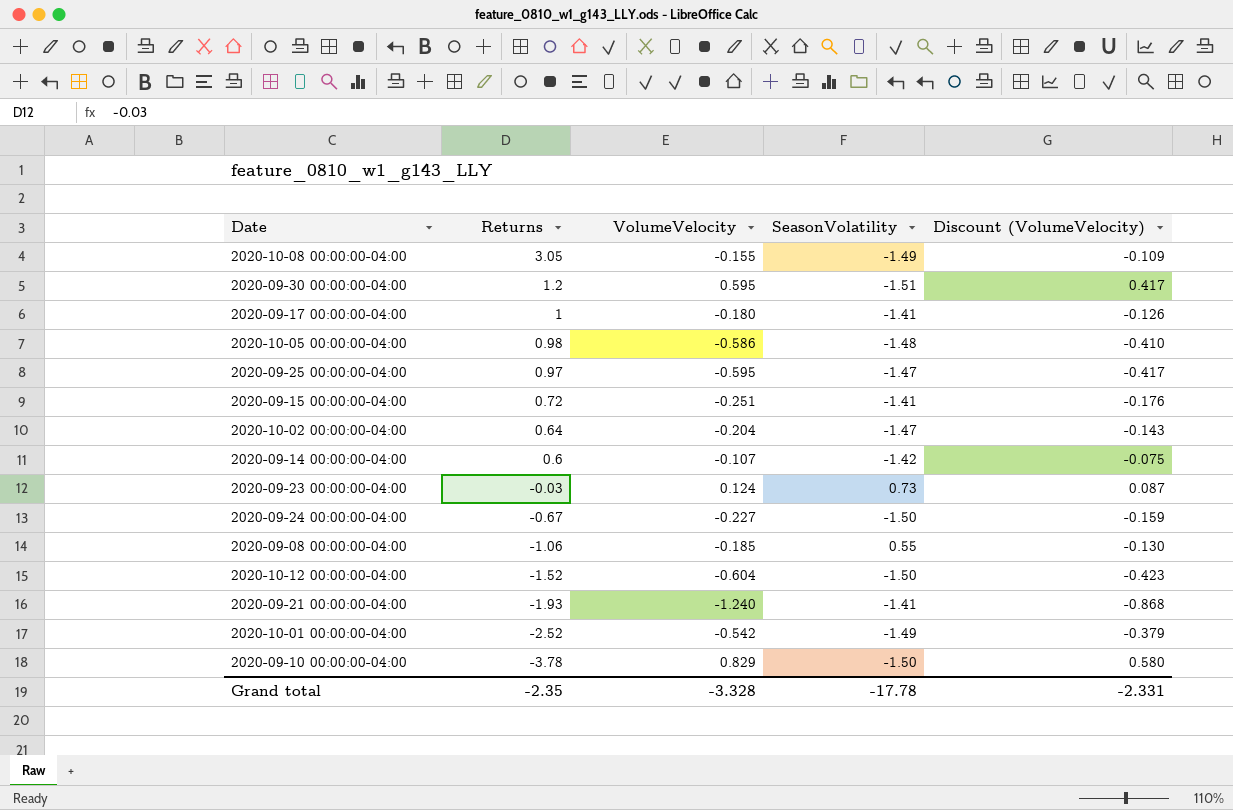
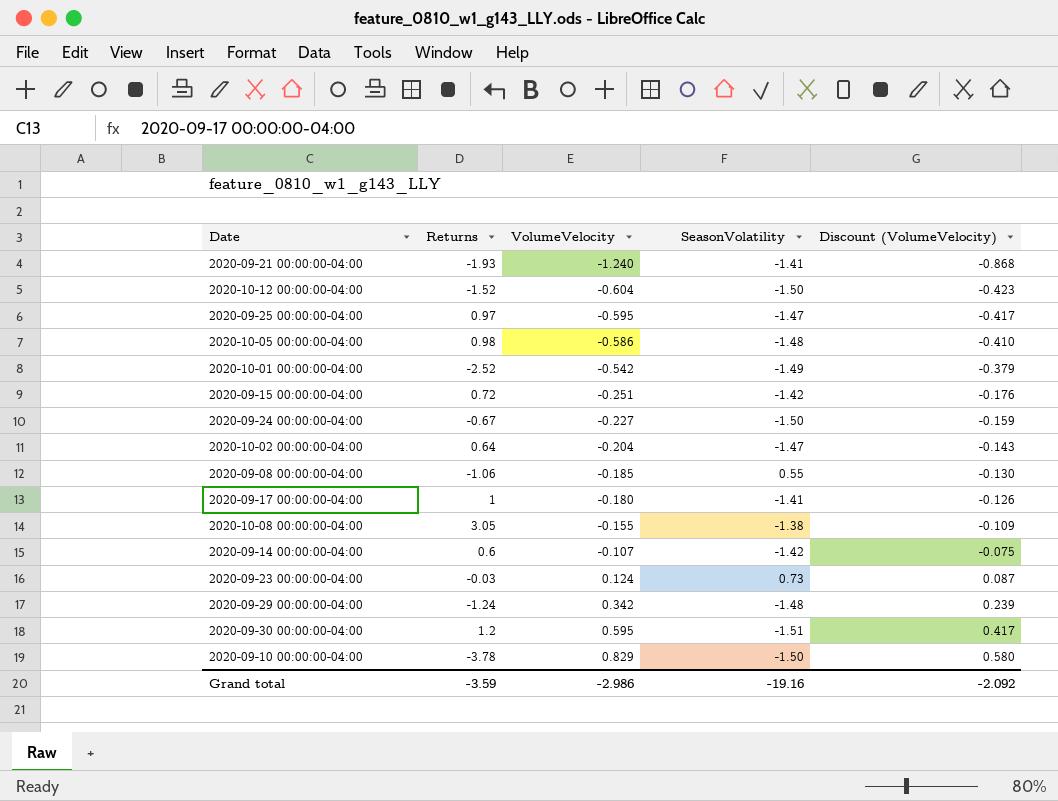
row order: Returns descending -> VolumeVelocity ascending
2020-09-15 00:00:00-04:00 | SeasonVolatility: -1.41 -> -1.42
2020-10-08 00:00:00-04:00 | SeasonVolatility: -1.49 -> -1.38
row 2020-09-29 00:00:00-04:00: none -> -1.24 | 0.342 | -1.48 | 0.239
Grand total | Returns: -2.35 -> -3.59
Grand total | VolumeVelocity: -3.328 -> -2.986
Grand total | SeasonVolatility: -17.78 -> -19.16
Grand total | Discount (VolumeVelocity): -2.331 -> -2.092

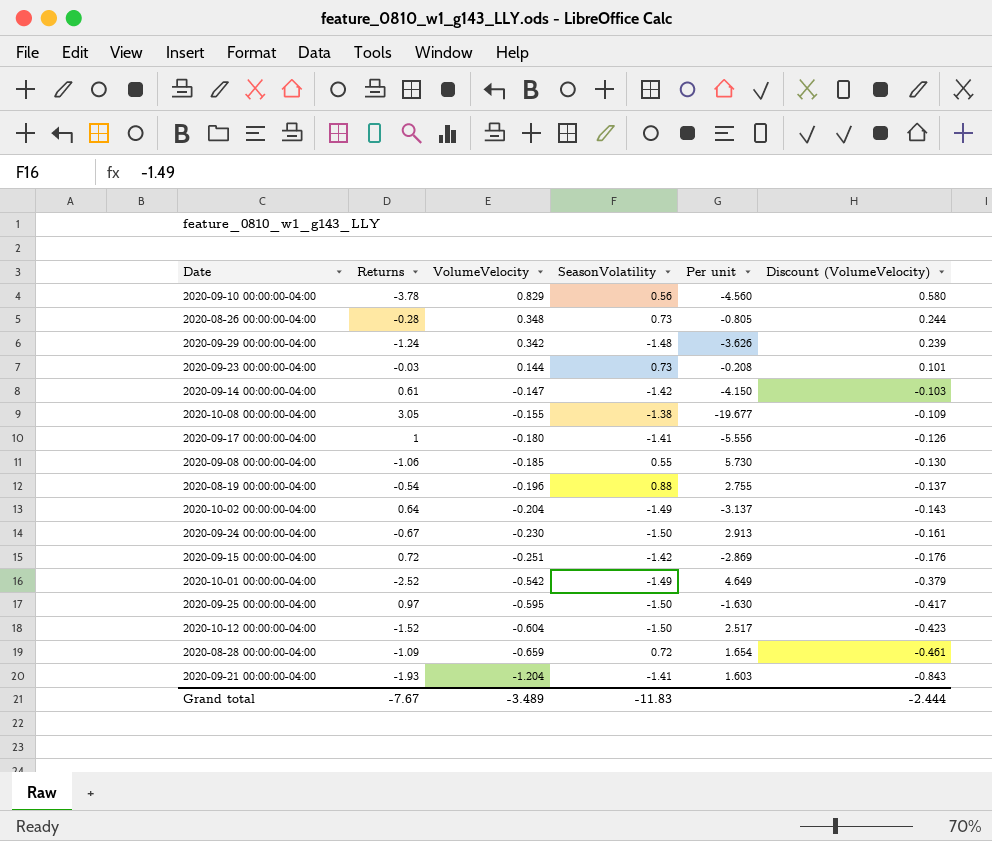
row order: VolumeVelocity ascending -> VolumeVelocity descending
column Per unit | formula: none -> [Returns] / [VolumeVelocity]
row 2020-10-05 00:00:00-04:00: 0.98 | -0.586 | -1.48 | -0.410 -> none
row 2020-09-30 00:00:00-04:00: 1.2 | 0.595 | -1.51 | 0.417 -> none
2020-09-10 00:00:00-04:00 | SeasonVolatility: -1.50 -> 0.56
row 2020-08-26 00:00:00-04:00: none -> -0.28 | 0.348 | 0.73 | -0.805 | 0.244
2020-09-23 00:00:00-04:00 | VolumeVelocity: 0.124 -> 0.144
2020-09-23 00:00:00-04:00 | Discount (VolumeVelocity): 0.087 -> 0.101
2020-09-14 00:00:00-04:00 | Returns: 0.6 -> 0.61
2020-09-14 00:00:00-04:00 | VolumeVelocity: -0.107 -> -0.147
2020-09-14 00:00:00-04:00 | Discount (VolumeVelocity): -0.075 -> -0.103
row 2020-08-19 00:00:00-04:00: none -> -0.54 | -0.196 | 0.88 | 2.755 | -0.137
2020-10-02 00:00:00-04:00 | SeasonVolatility: -1.47 -> -1.49
2020-09-24 00:00:00-04:00 | VolumeVelocity: -0.227 -> -0.230
2020-09-24 00:00:00-04:00 | Discount (VolumeVelocity): -0.159 -> -0.161
2020-09-25 00:00:00-04:00 | SeasonVolatility: -1.47 -> -1.50
row 2020-08-28 00:00:00-04:00: none -> -1.09 | -0.659 | 0.72 | 1.654 | -0.461
2020-09-21 00:00:00-04:00 | VolumeVelocity: -1.240 -> -1.204
2020-09-21 00:00:00-04:00 | Discount (VolumeVelocity): -0.868 -> -0.843
Grand total | Returns: -3.59 -> -7.67
Grand total | VolumeVelocity: -2.986 -> -3.489
Grand total | SeasonVolatility: -19.16 -> -11.83
Grand total | Discount (VolumeVelocity): -2.092 -> -2.444

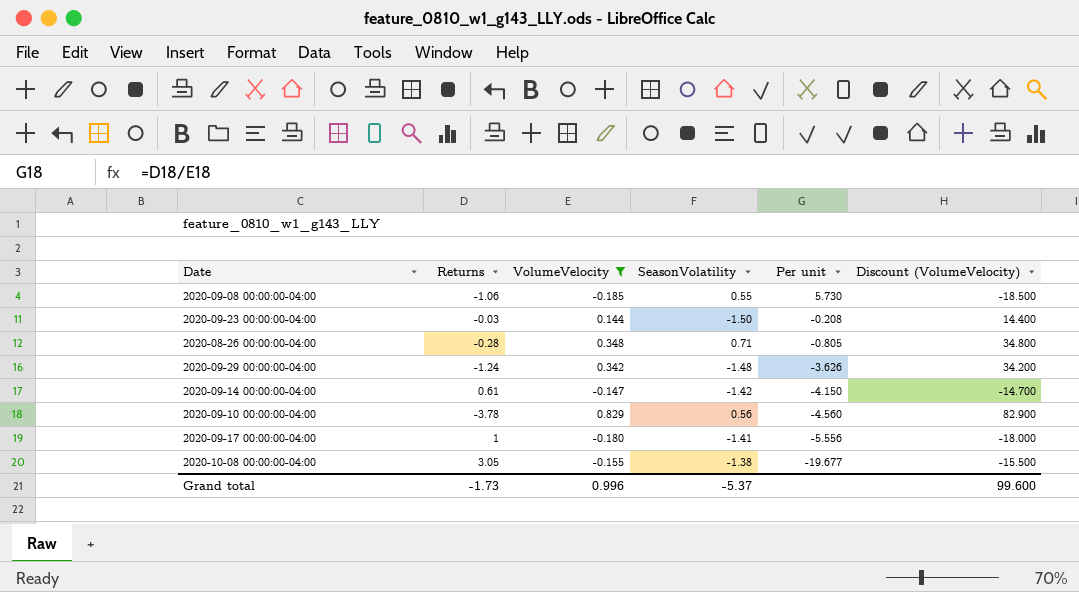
filter: none -> VolumeVelocity >= -0.185
row order: VolumeVelocity descending -> Per unit descending
column Discount (VolumeVelocity) | formula: [VolumeVelocity] * 0.7 -> [VolumeVelocity] * 100
2020-09-23 00:00:00-04:00 | SeasonVolatility: 0.73 -> -1.50
2020-08-26 00:00:00-04:00 | SeasonVolatility: 0.73 -> 0.71
Grand total | Returns: -7.67 -> -1.73
Grand total | VolumeVelocity: -3.489 -> 0.996
Grand total | SeasonVolatility: -11.83 -> -5.37
Grand total | Discount (VolumeVelocity): -2.444 -> 99.600

